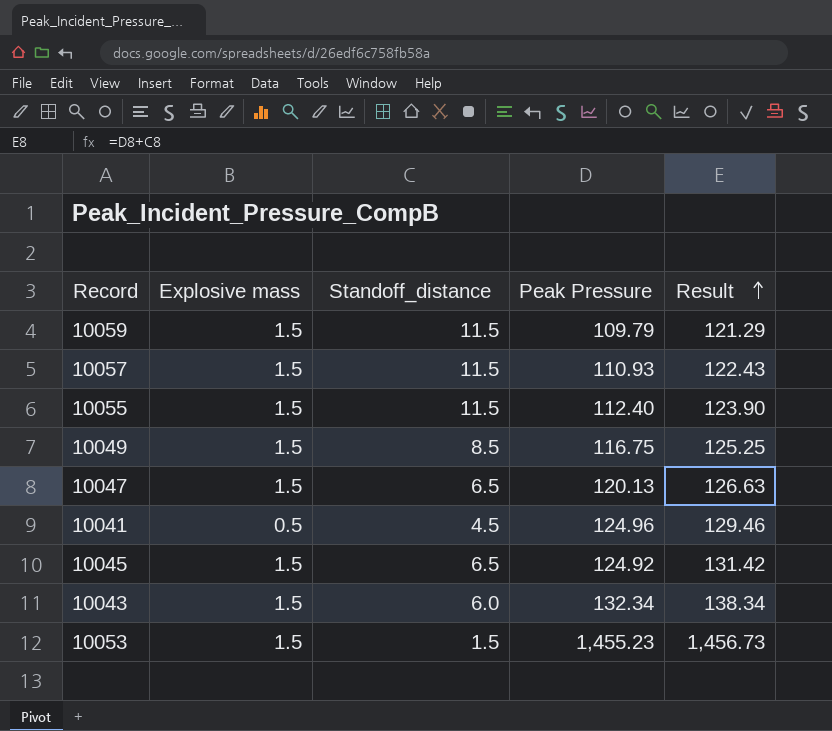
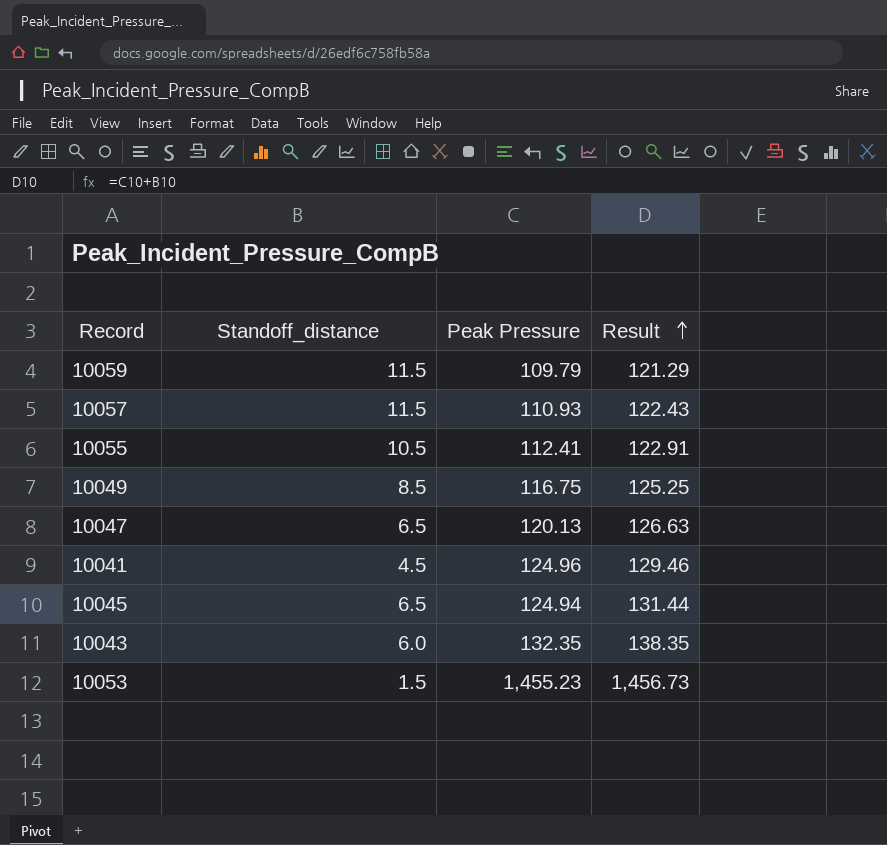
column Explosive mass | position: 2 -> none
10055 | Standoff_distance: 11.5 -> 10.5
10055 | Peak Pressure: 112.40 -> 112.41
10055 | Result: 123.90 -> 122.91
10045 | Peak Pressure: 124.92 -> 124.94
10045 | Result: 131.42 -> 131.44
10043 | Peak Pressure: 132.34 -> 132.35
10043 | Result: 138.34 -> 138.35

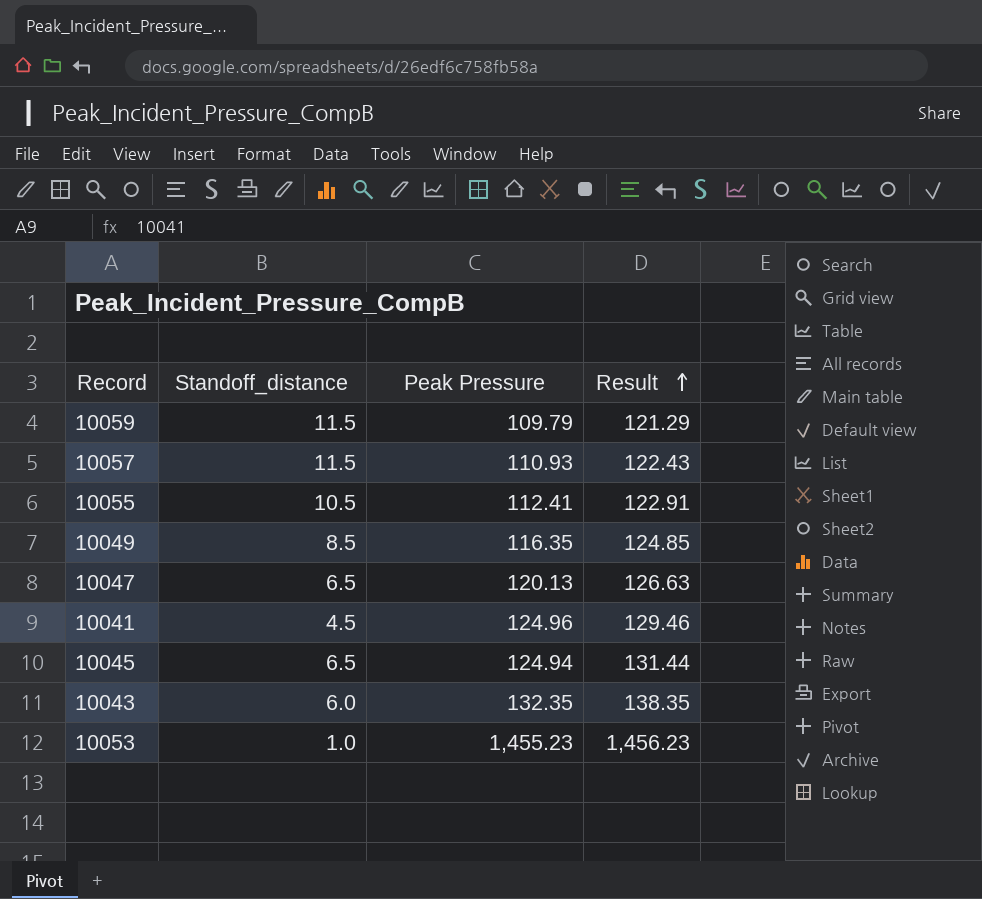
10049 | Peak Pressure: 116.75 -> 116.35
10049 | Result: 125.25 -> 124.85
10053 | Standoff_distance: 1.5 -> 1.0
10053 | Result: 1,456.73 -> 1,456.23

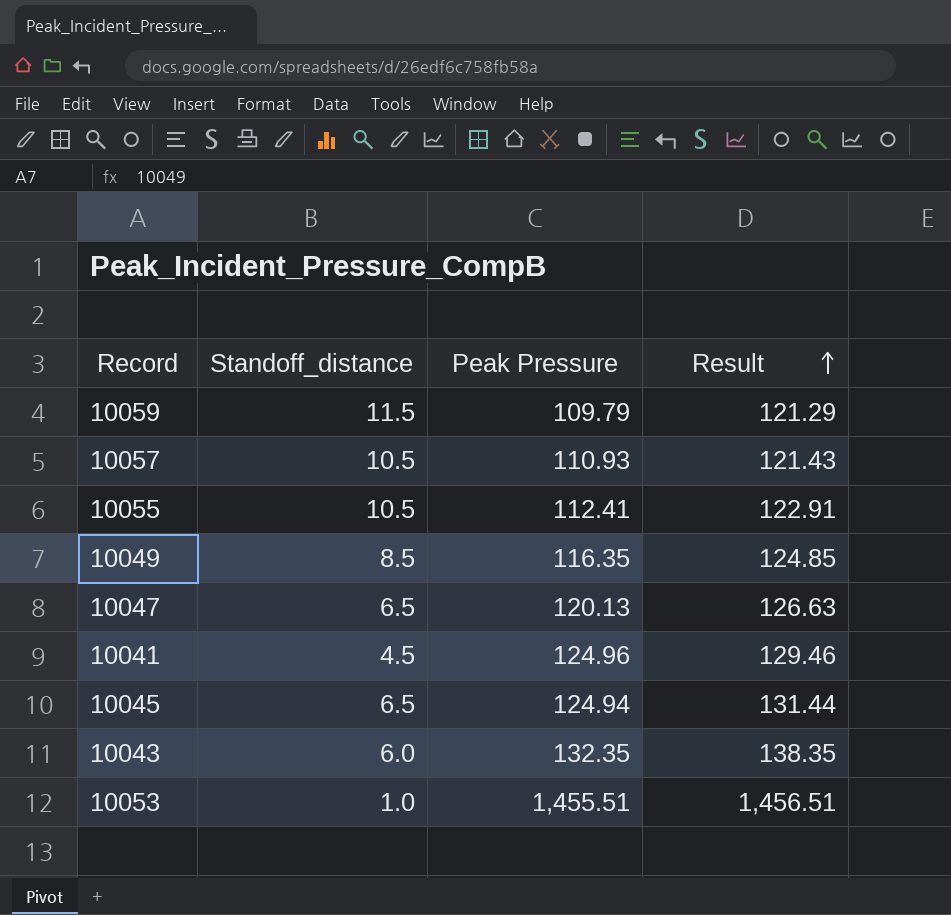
10057 | Standoff_distance: 11.5 -> 10.5
10057 | Result: 122.43 -> 121.43
10053 | Peak Pressure: 1,455.23 -> 1,455.51
10053 | Result: 1,456.23 -> 1,456.51

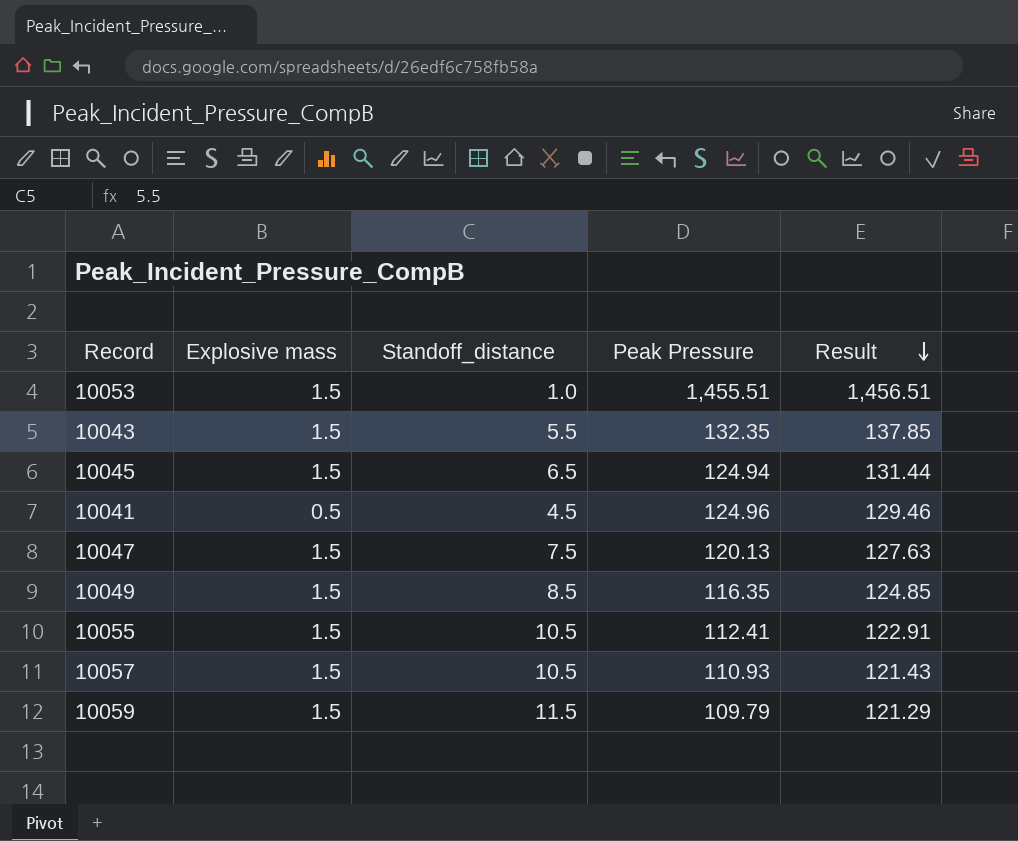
row order: Result ascending -> Result descending
column Explosive mass | position: none -> 2
10043 | Standoff_distance: 6.0 -> 5.5
10043 | Result: 138.35 -> 137.85
10047 | Standoff_distance: 6.5 -> 7.5
10047 | Result: 126.63 -> 127.63

